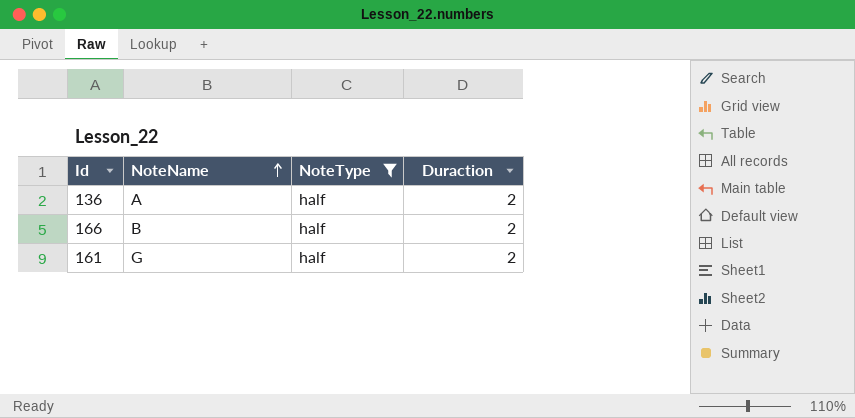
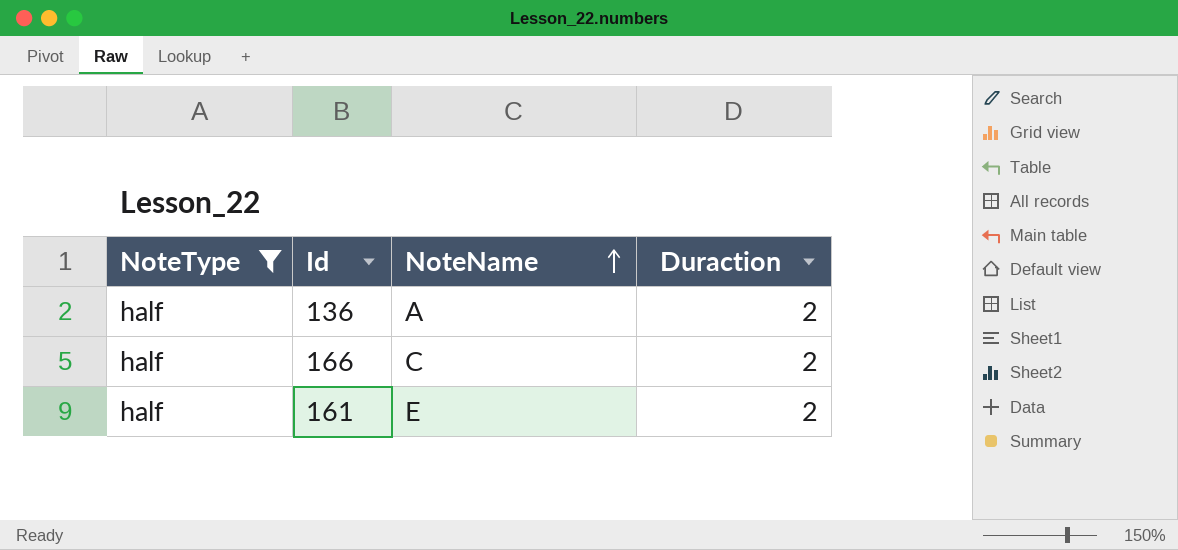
column NoteType | position: 3 -> 1
166 | NoteName: B -> C
161 | NoteName: G -> E

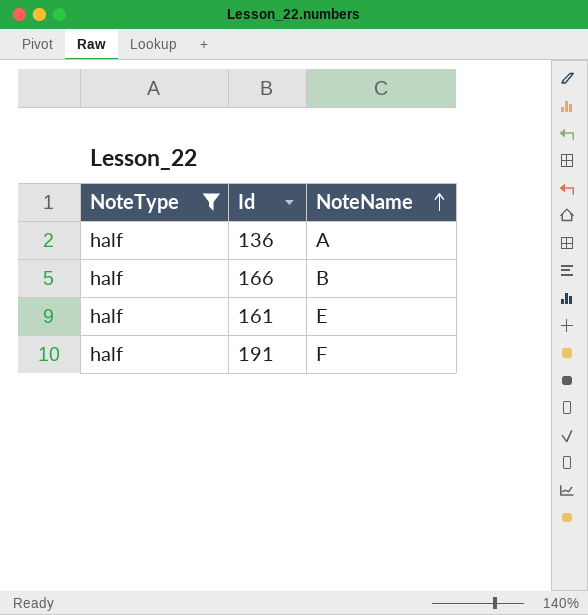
column Duraction | position: 4 -> none
166 | NoteName: C -> B
row 191: none -> half | F

